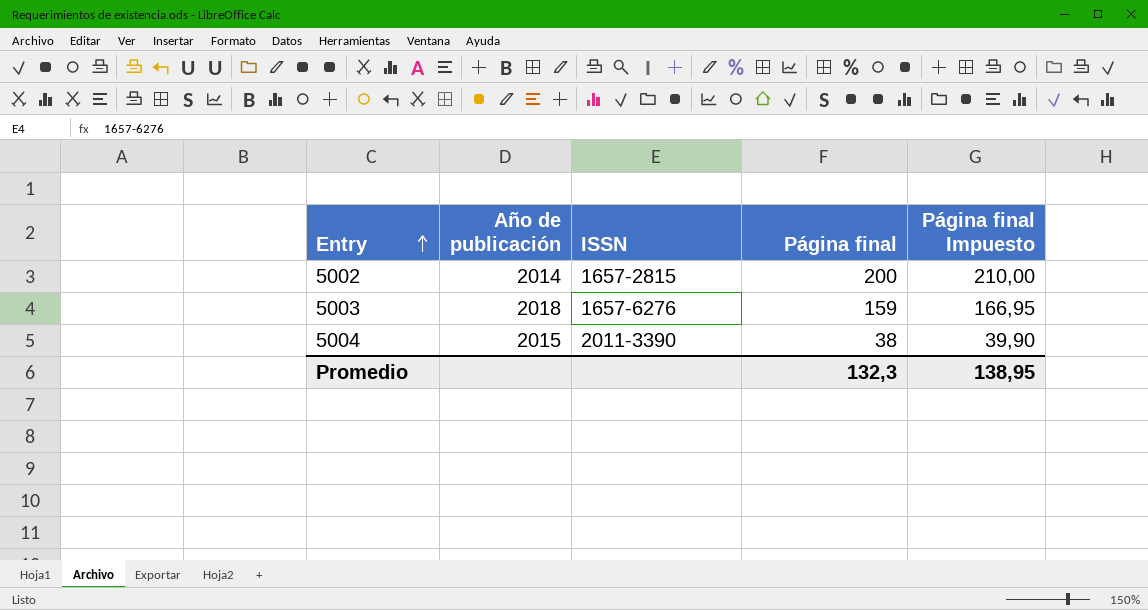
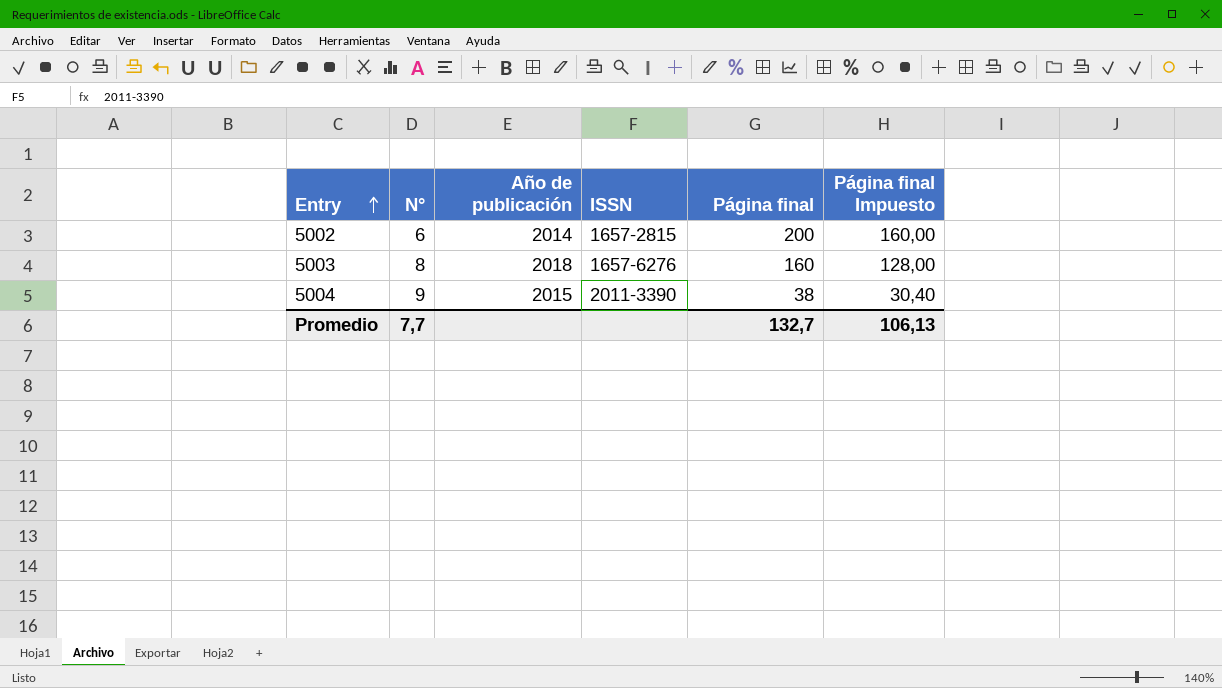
column N° | position: none -> 2
column Página final Impuesto | formula: [Página final] * 1,05 -> [Página final] * 0,8
5003 | Página final: 159 -> 160
Promedio | Página final: 132,3 -> 132,7
Promedio | Página final Impuesto: 138,95 -> 106,13

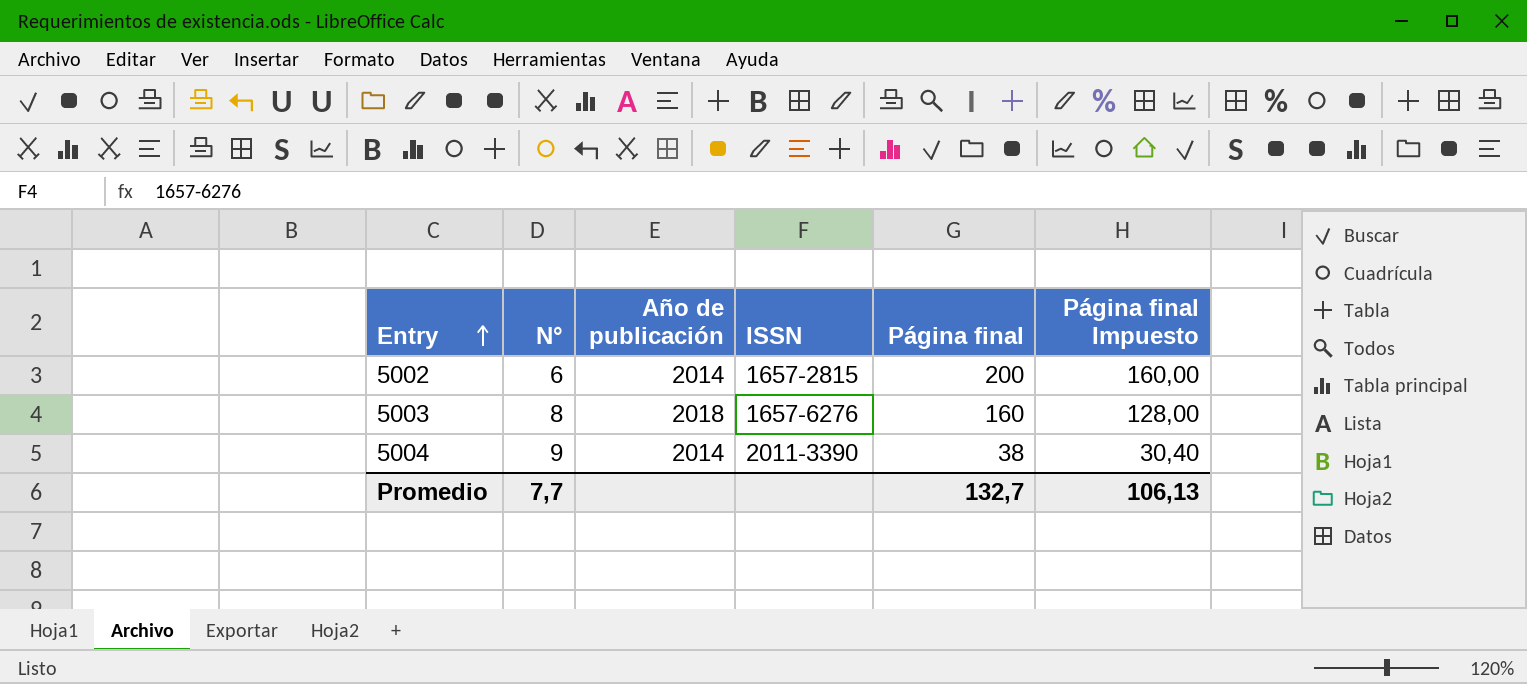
5004 | Año de publicación: 2015 -> 2014

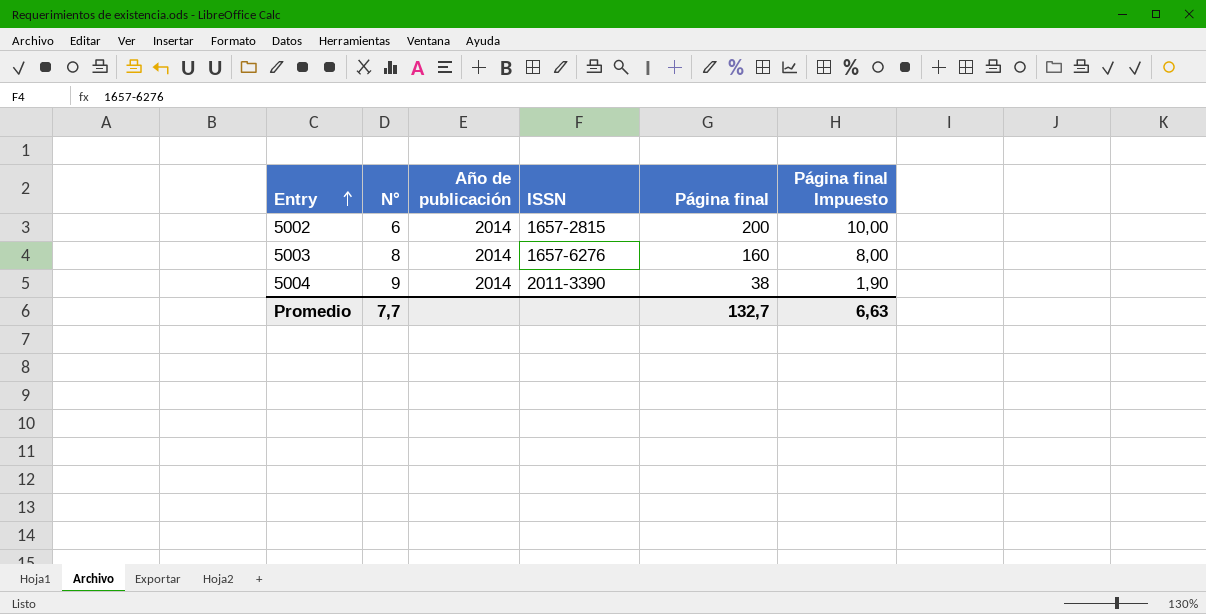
column Página final Impuesto | formula: [Página final] * 0,8 -> [Página final] * 0,05
5003 | Año de publicación: 2018 -> 2014
Promedio | Página final Impuesto: 106,13 -> 6,63

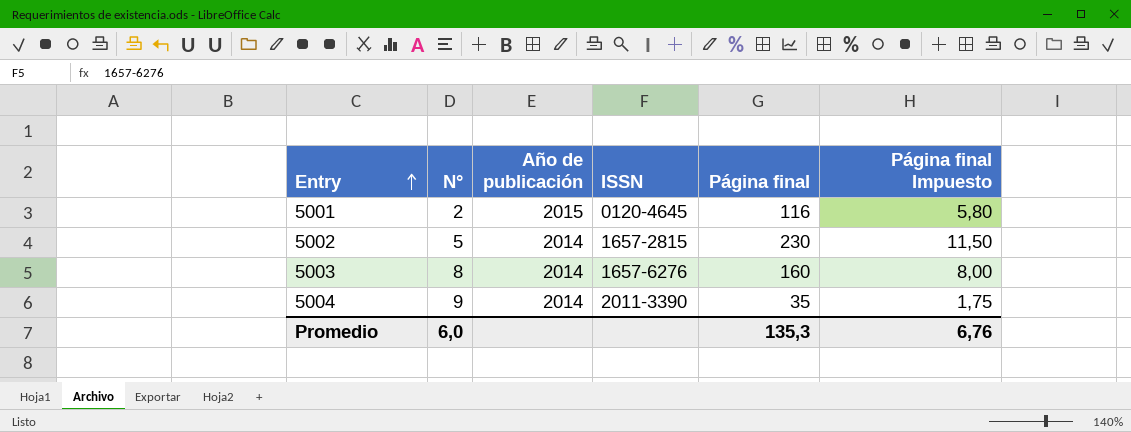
row 5001: none -> 2 | 2015 | 0120-4645 | 116 | 5,80
5002 | N°: 6 -> 5
5002 | Página final: 200 -> 230
5002 | Página final Impuesto: 10,00 -> 11,50
5004 | Página final: 38 -> 35
5004 | Página final Impuesto: 1,90 -> 1,75
Promedio | N°: 7,7 -> 6,0
Promedio | Página final: 132,7 -> 135,3
Promedio | Página final Impuesto: 6,63 -> 6,76

